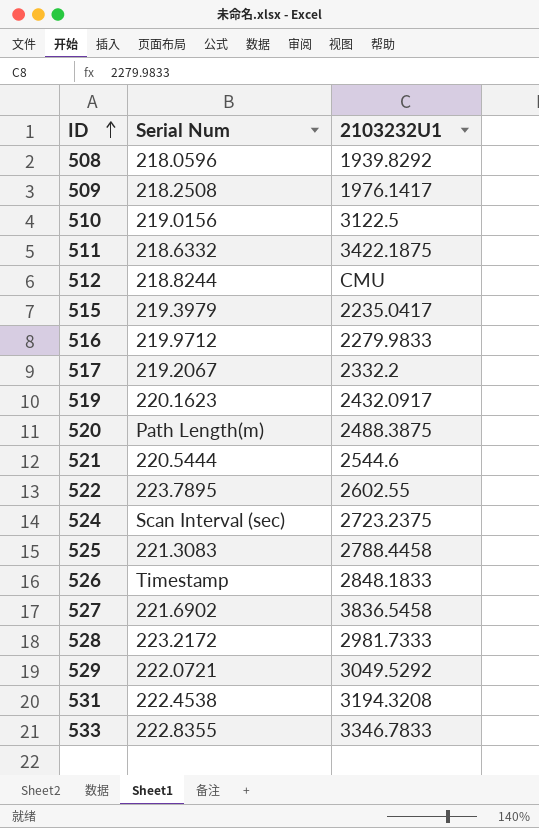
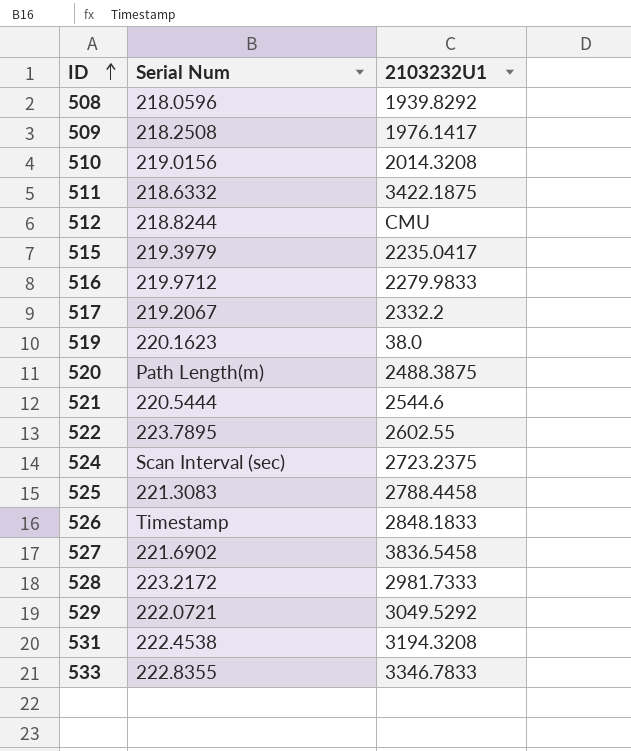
510 | 2103232U1: 3122.5 -> 2014.3208
519 | 2103232U1: 2432.0917 -> 38.0

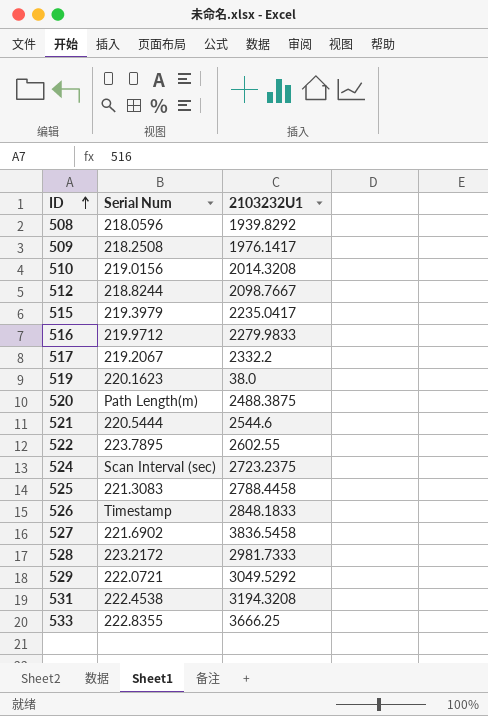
row 511: 218.6332 | 3422.1875 -> none
512 | 2103232U1: CMU -> 2098.7667
533 | 2103232U1: 3346.7833 -> 3666.25

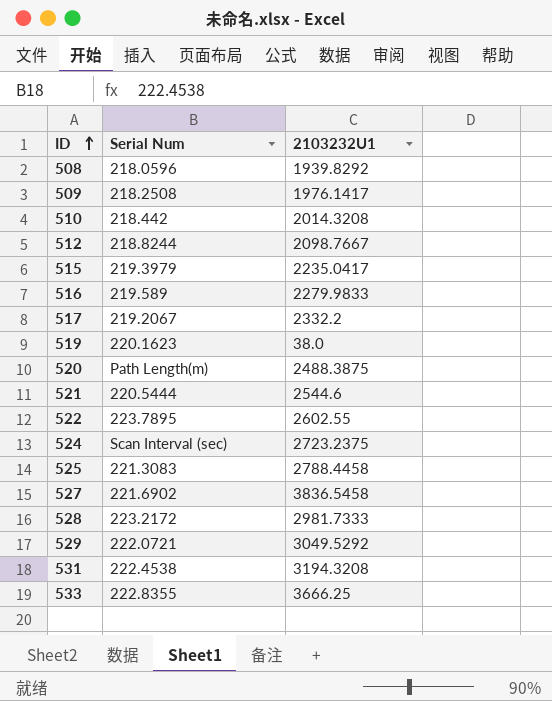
row 526: Timestamp | 2848.1833 -> none
510 | Serial Num: 219.0156 -> 218.442
516 | Serial Num: 219.9712 -> 219.589

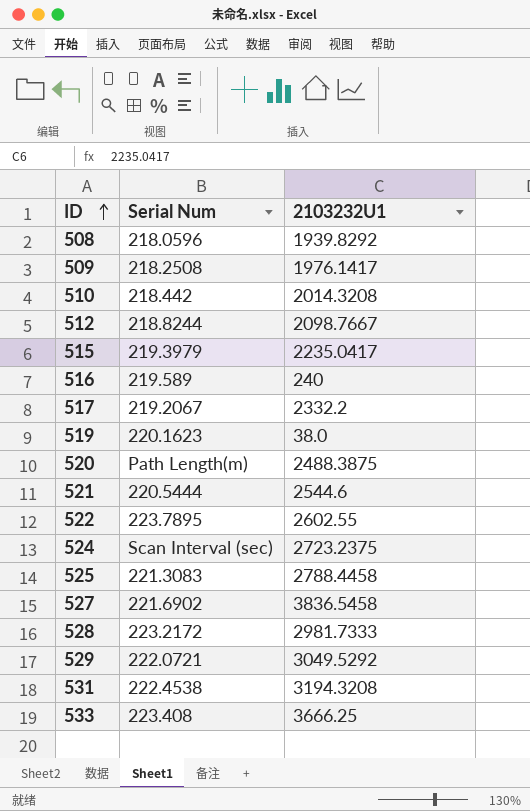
516 | 2103232U1: 2279.9833 -> 240
533 | Serial Num: 222.8355 -> 223.408

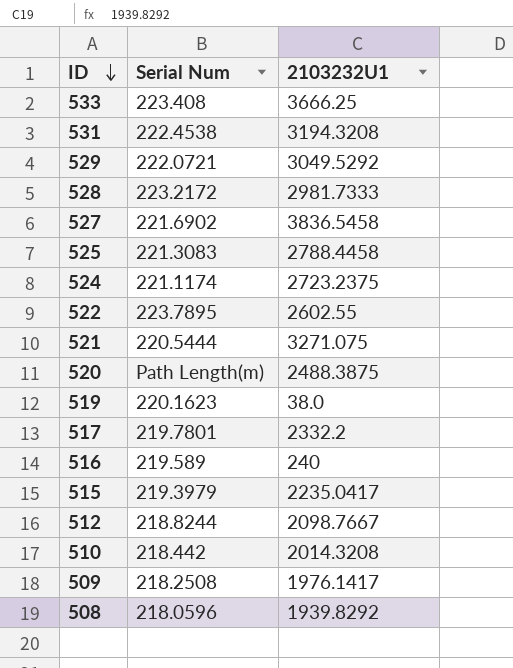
row order: ID ascending -> ID descending
524 | Serial Num: Scan Interval (sec) -> 221.1174
521 | 2103232U1: 2544.6 -> 3271.075
517 | Serial Num: 219.2067 -> 219.7801

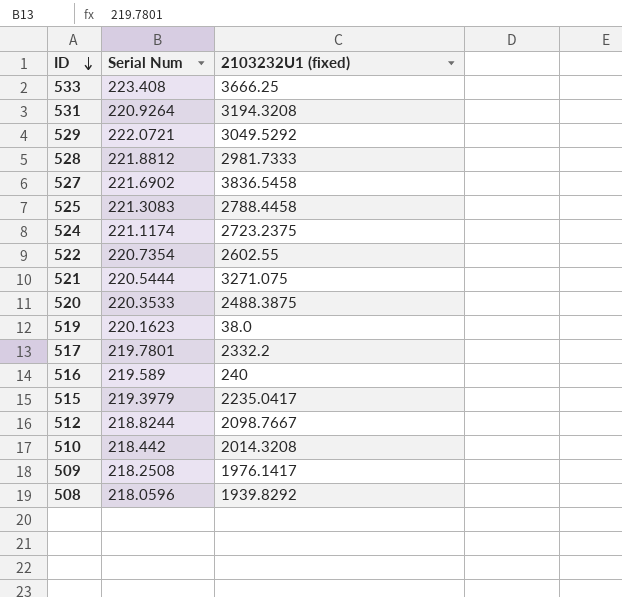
column name: 2103232U1 -> 2103232U1 (fixed)
531 | Serial Num: 222.4538 -> 220.9264
528 | Serial Num: 223.2172 -> 221.8812
522 | Serial Num: 223.7895 -> 220.7354
520 | Serial Num: Path Length(m) -> 220.3533

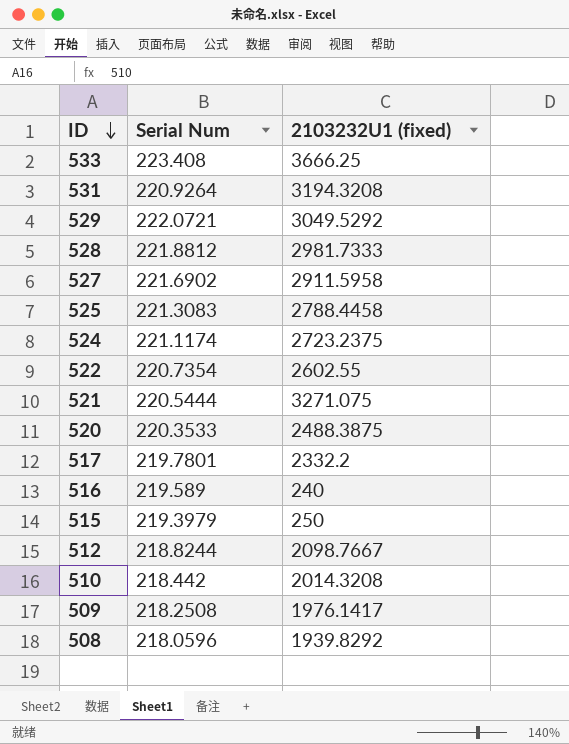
row 519: 220.1623 | 38.0 -> none
527 | 2103232U1 (fixed): 3836.5458 -> 2911.5958
515 | 2103232U1 (fixed): 2235.0417 -> 250

